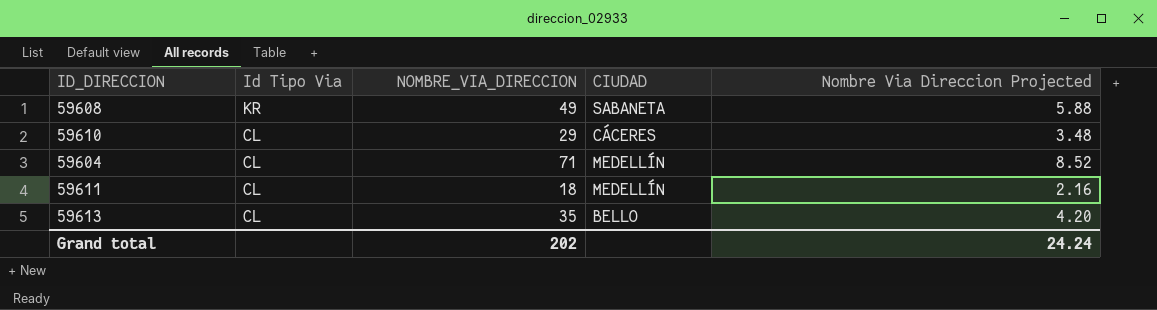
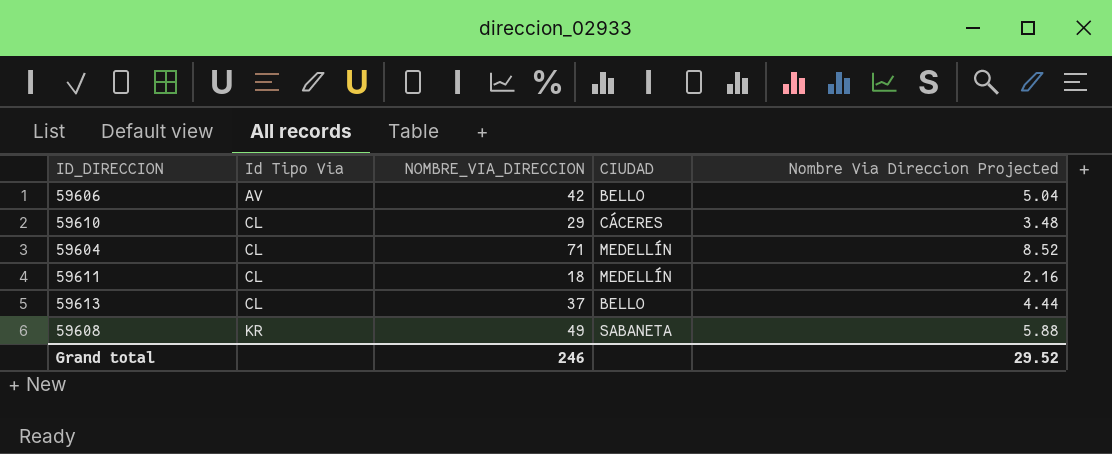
row order: Id Tipo Via descending -> Id Tipo Via ascending
row 59606: none -> AV | 42 | BELLO | 5.04
59613 | NOMBRE_VIA_DIRECCION: 35 -> 37
59613 | Nombre Via Direccion Projected: 4.20 -> 4.44
Grand total | NOMBRE_VIA_DIRECCION: 202 -> 246
Grand total | Nombre Via Direccion Projected: 24.24 -> 29.52

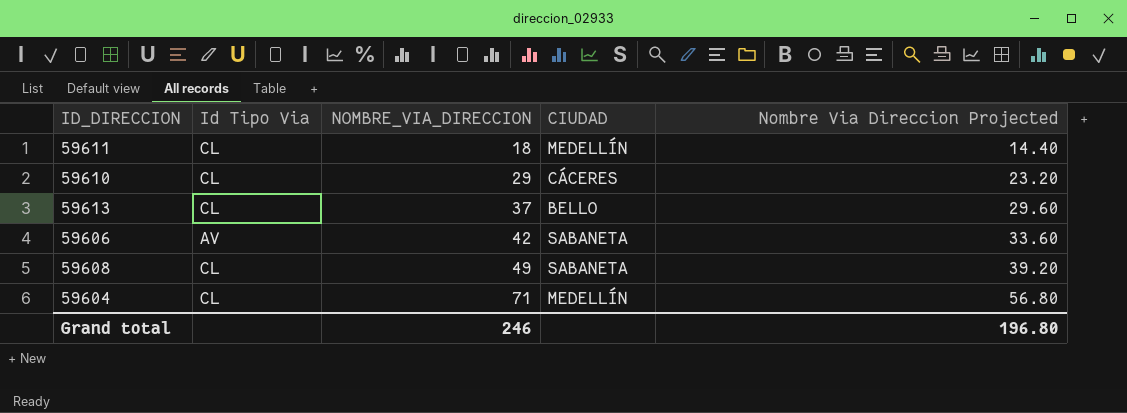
row order: Id Tipo Via ascending -> NOMBRE_VIA_DIRECCION ascending
column Nombre Via Direccion Projected | formula: [NOMBRE_VIA_DIRECCION] * 0.12 -> [NOMBRE_VIA_DIRECCION] * 0.8
59606 | CIUDAD: BELLO -> SABANETA
59608 | Id Tipo Via: KR -> CL
Grand total | Nombre Via Direccion Projected: 29.52 -> 196.80

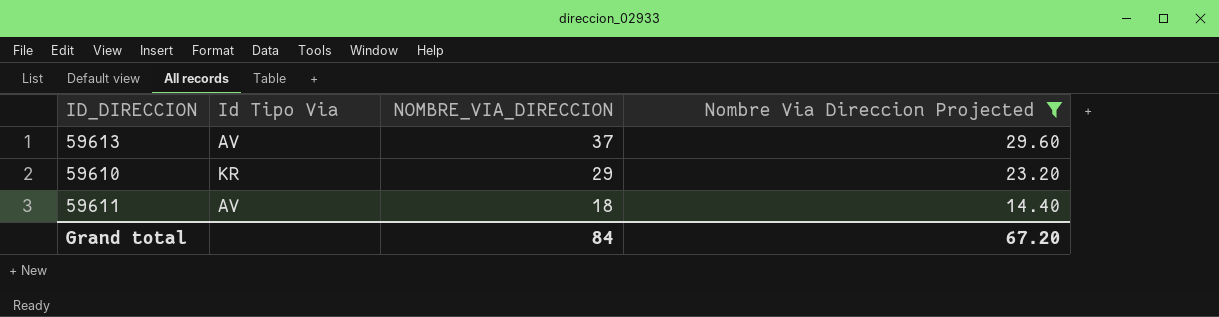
filter: none -> Nombre Via Direccion Projected <= 29.60
row order: NOMBRE_VIA_DIRECCION ascending -> NOMBRE_VIA_DIRECCION descending
column CIUDAD | position: 4 -> none
59613 | Id Tipo Via: CL -> AV
59610 | Id Tipo Via: CL -> KR
59611 | Id Tipo Via: CL -> AV
Grand total | NOMBRE_VIA_DIRECCION: 246 -> 84
Grand total | Nombre Via Direccion Projected: 196.80 -> 67.20

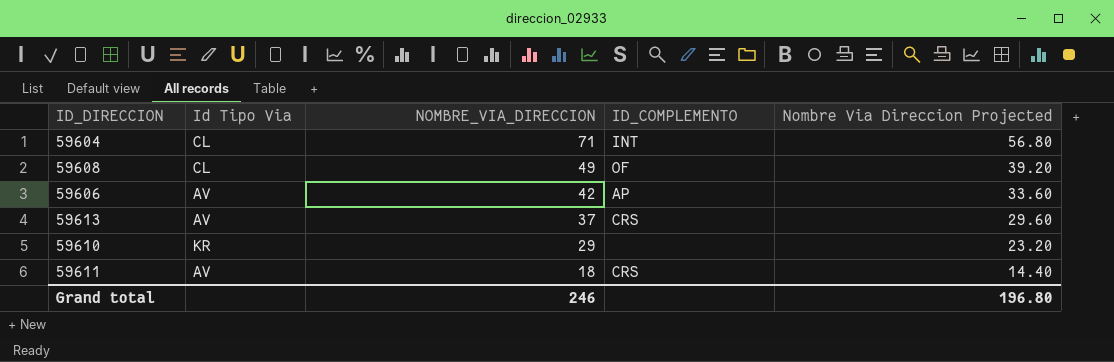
filter: Nombre Via Direccion Projected <= 29.60 -> none
column ID_COMPLEMENTO | position: none -> 4
Grand total | NOMBRE_VIA_DIRECCION: 84 -> 246
Grand total | Nombre Via Direccion Projected: 67.20 -> 196.80

